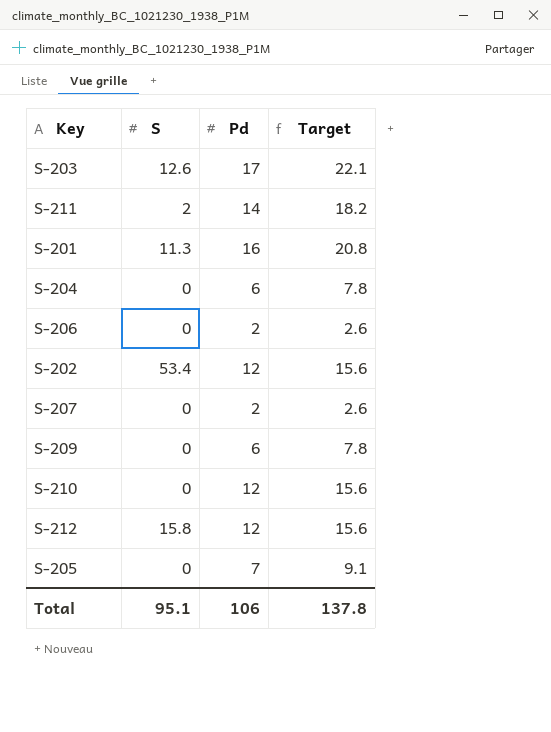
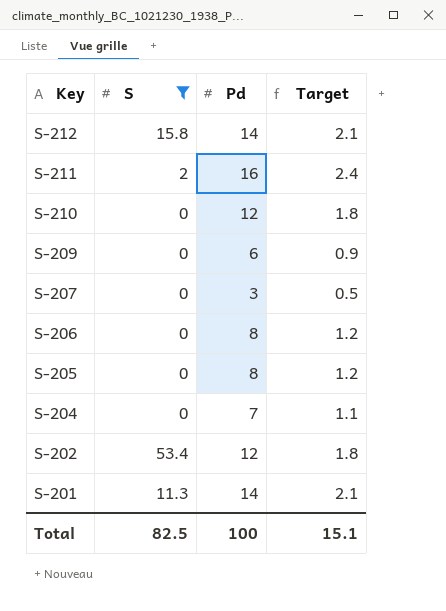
filter: none -> S != 12.6
row order: none -> Key descending
column Target | formula: [Pd] * 1.3 -> [Pd] * 0.15
S-212 | Pd: 12 -> 14
S-211 | Pd: 14 -> 16
S-207 | Pd: 2 -> 3
S-206 | Pd: 2 -> 8
S-205 | Pd: 7 -> 8
S-204 | Pd: 6 -> 7
S-201 | Pd: 16 -> 14
Total | S: 95.1 -> 82.5
Total | Pd: 106 -> 100
Total | Target: 137.8 -> 15.1

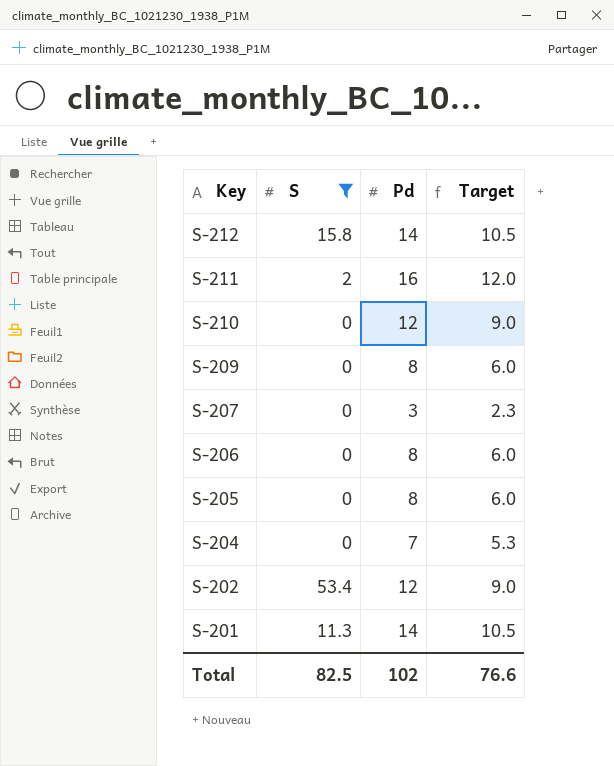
column Target | formula: [Pd] * 0.15 -> [Pd] * 0.75
S-209 | Pd: 6 -> 8
Total | Pd: 100 -> 102
Total | Target: 15.1 -> 76.6

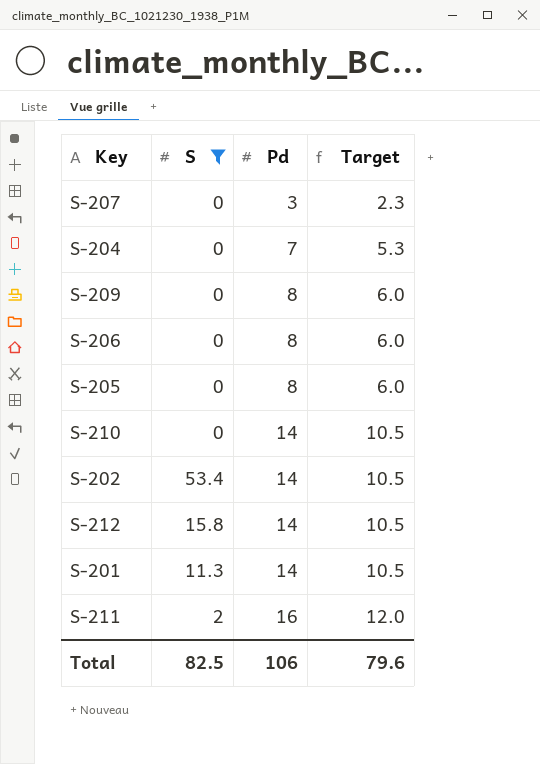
row order: Key descending -> Pd ascending
S-210 | Pd: 12 -> 14
S-210 | Target: 9.0 -> 10.5
S-202 | Pd: 12 -> 14
S-202 | Target: 9.0 -> 10.5
Total | Pd: 102 -> 106
Total | Target: 76.6 -> 79.6

